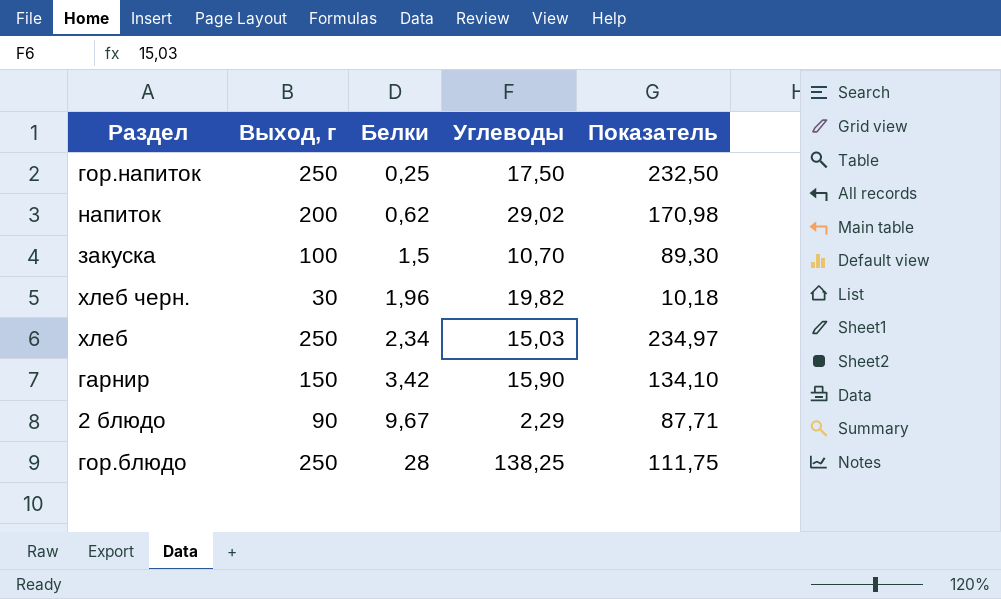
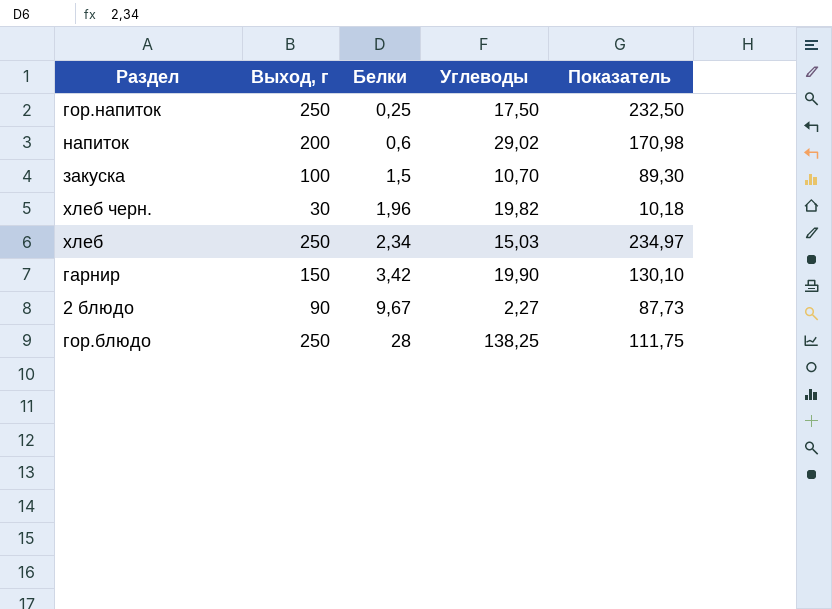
напиток | Белки: 0,62 -> 0,6
гарнир | Углеводы: 15,90 -> 19,90
гарнир | Показатель: 134,10 -> 130,10
2 блюдо | Углеводы: 2,29 -> 2,27
2 блюдо | Показатель: 87,71 -> 87,73

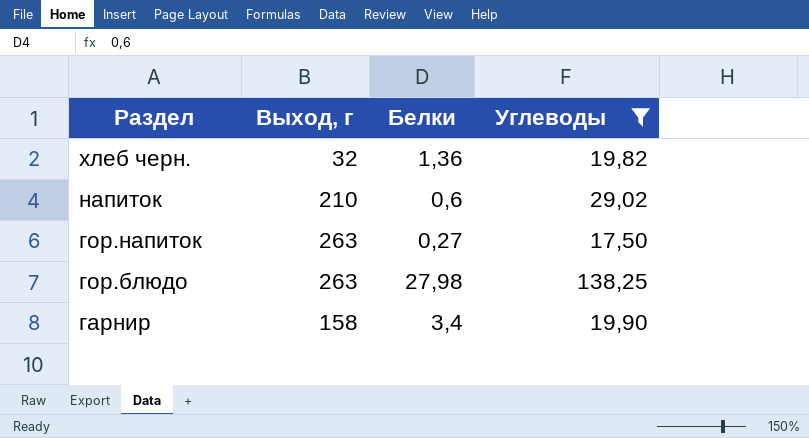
filter: none -> Углеводы >= 17,50
row order: Белки ascending -> Раздел descending
column Показатель | formula: [Выход, г] - [Углеводы] -> none
хлеб черн. | Выход, г: 30 -> 32
хлеб черн. | Белки: 1,96 -> 1,36
напиток | Выход, г: 200 -> 210
гор.напиток | Выход, г: 250 -> 263
гор.напиток | Белки: 0,25 -> 0,27
гор.блюдо | Выход, г: 250 -> 263
гор.блюдо | Белки: 28 -> 27,98
гарнир | Выход, г: 150 -> 158
гарнир | Белки: 3,42 -> 3,4

